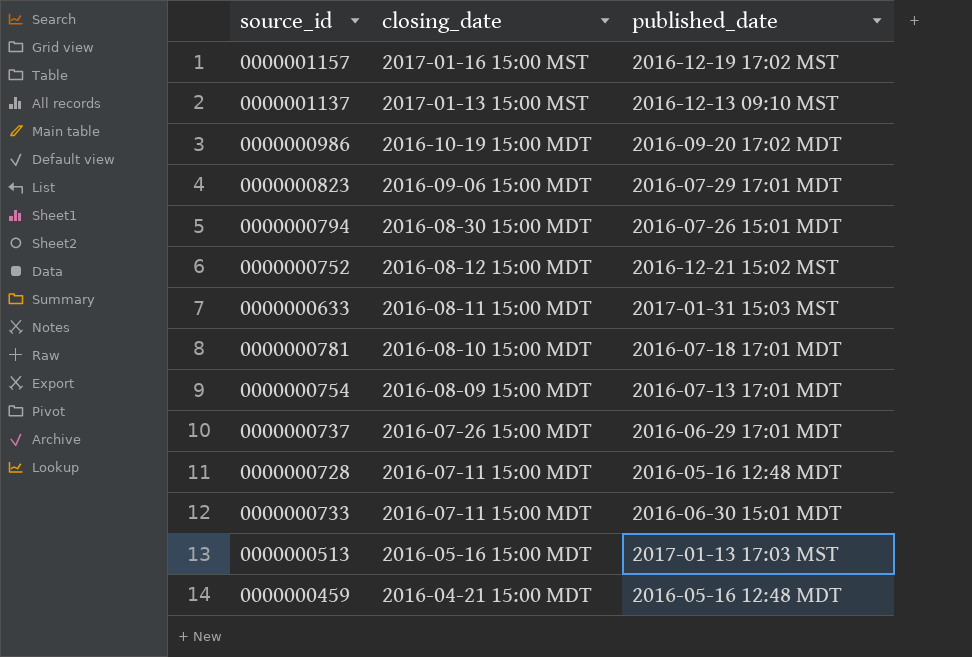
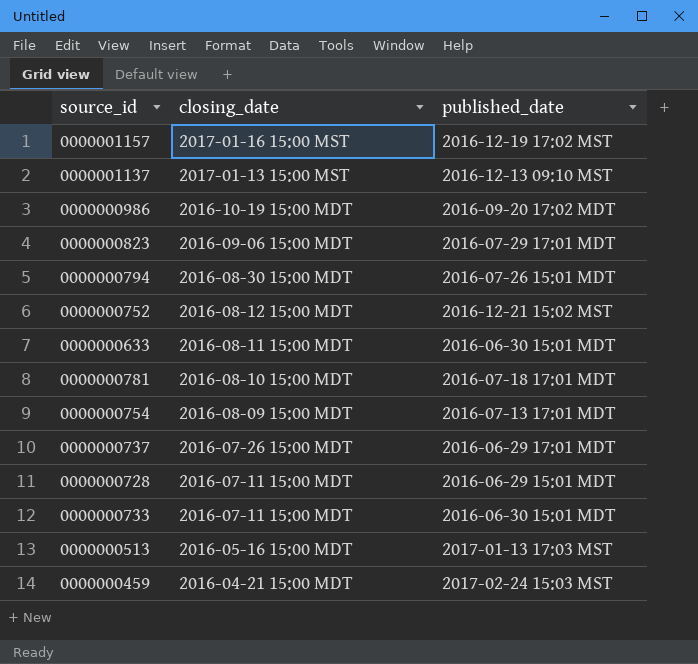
0000000633 | published_date: 2017-01-31 15:03 MST -> 2016-06-30 15:01 MDT
0000000728 | published_date: 2016-05-16 12:48 MDT -> 2016-06-29 15:01 MDT
0000000459 | published_date: 2016-05-16 12:48 MDT -> 2017-02-24 15:03 MST

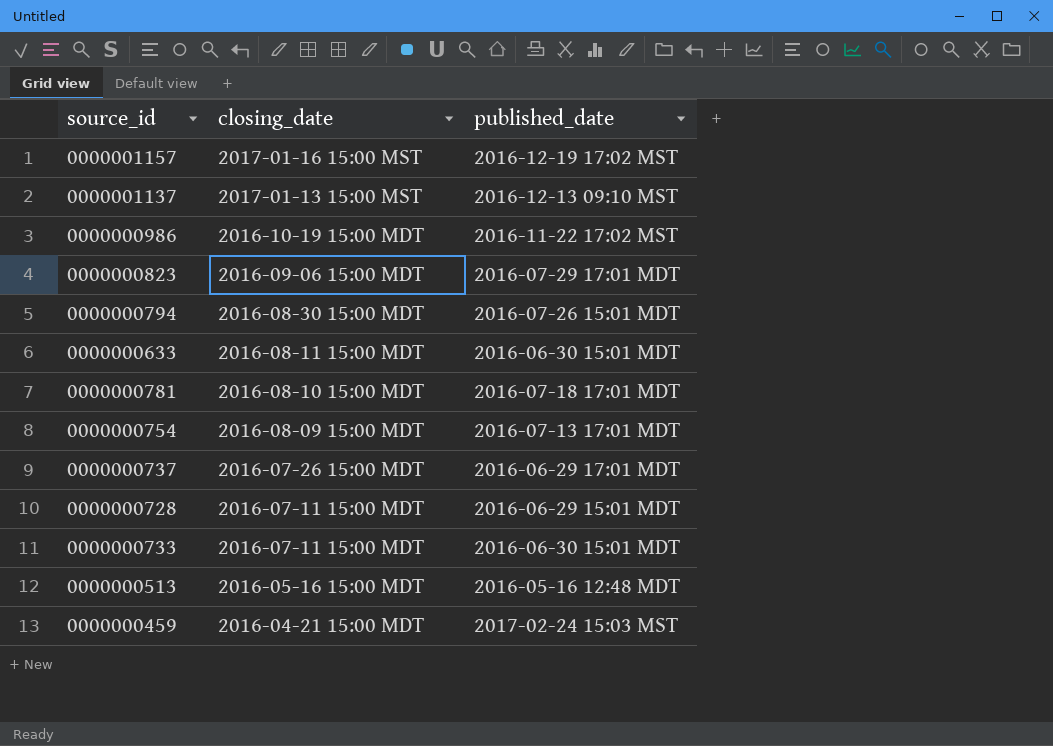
row 0000000752: 2016-08-12 15:00 MDT | 2016-12-21 15:02 MST -> none
0000000986 | published_date: 2016-09-20 17:02 MDT -> 2016-11-22 17:02 MST
0000000513 | published_date: 2017-01-13 17:03 MST -> 2016-05-16 12:48 MDT

